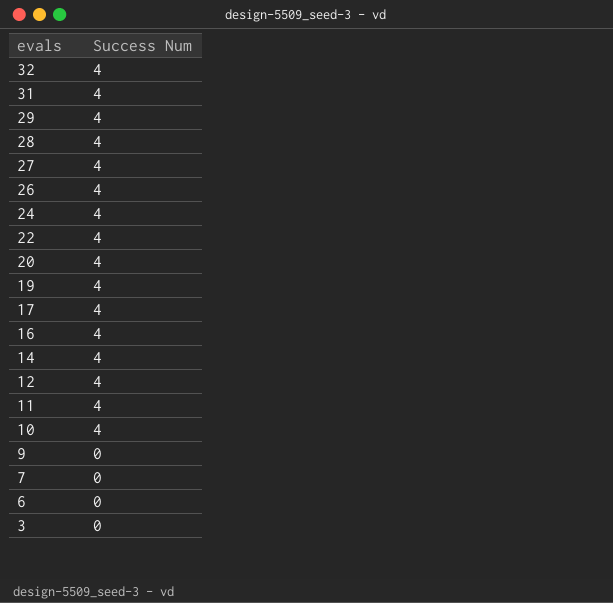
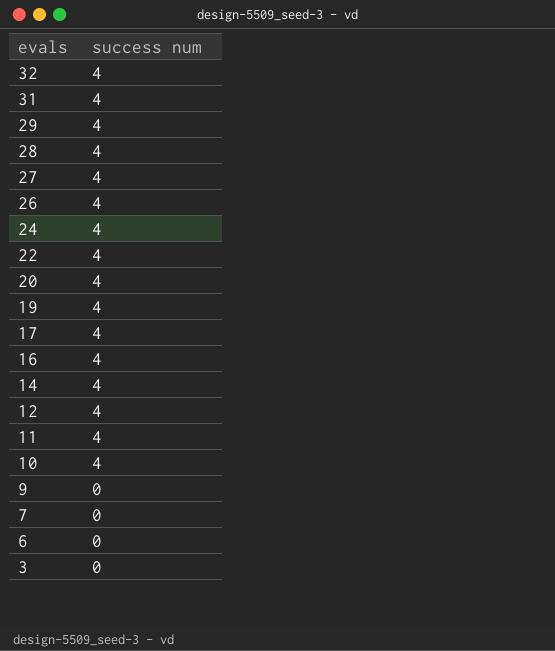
column name: Success Num -> success num

